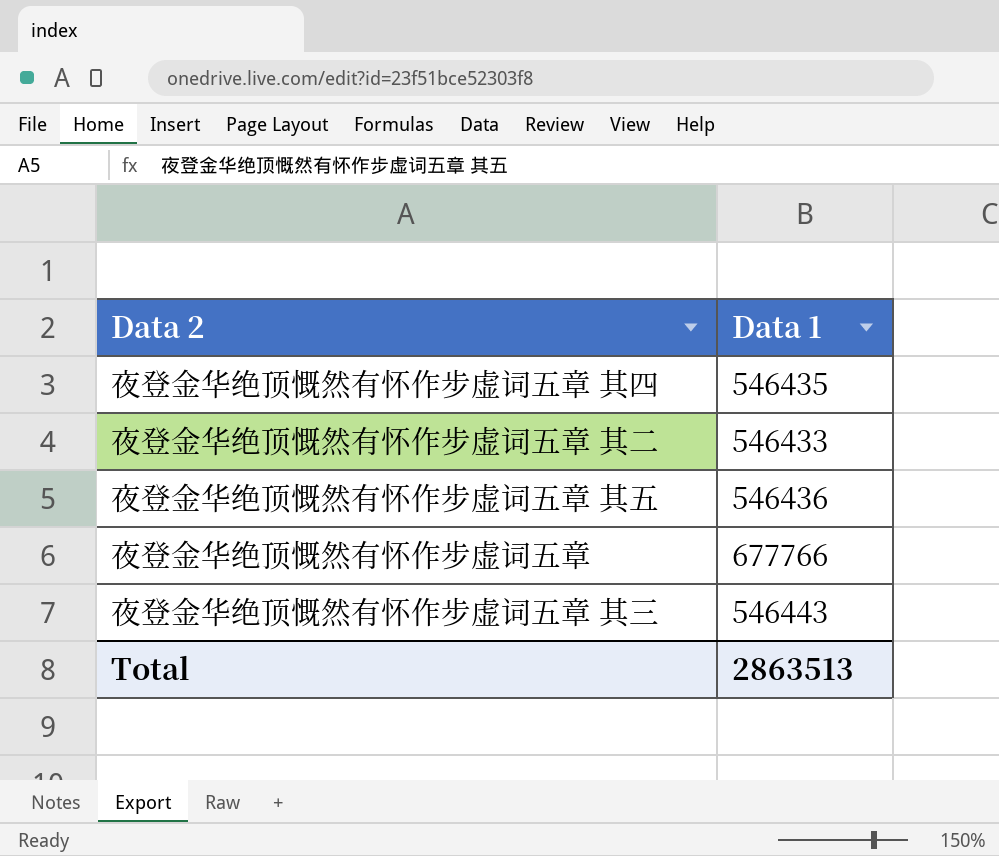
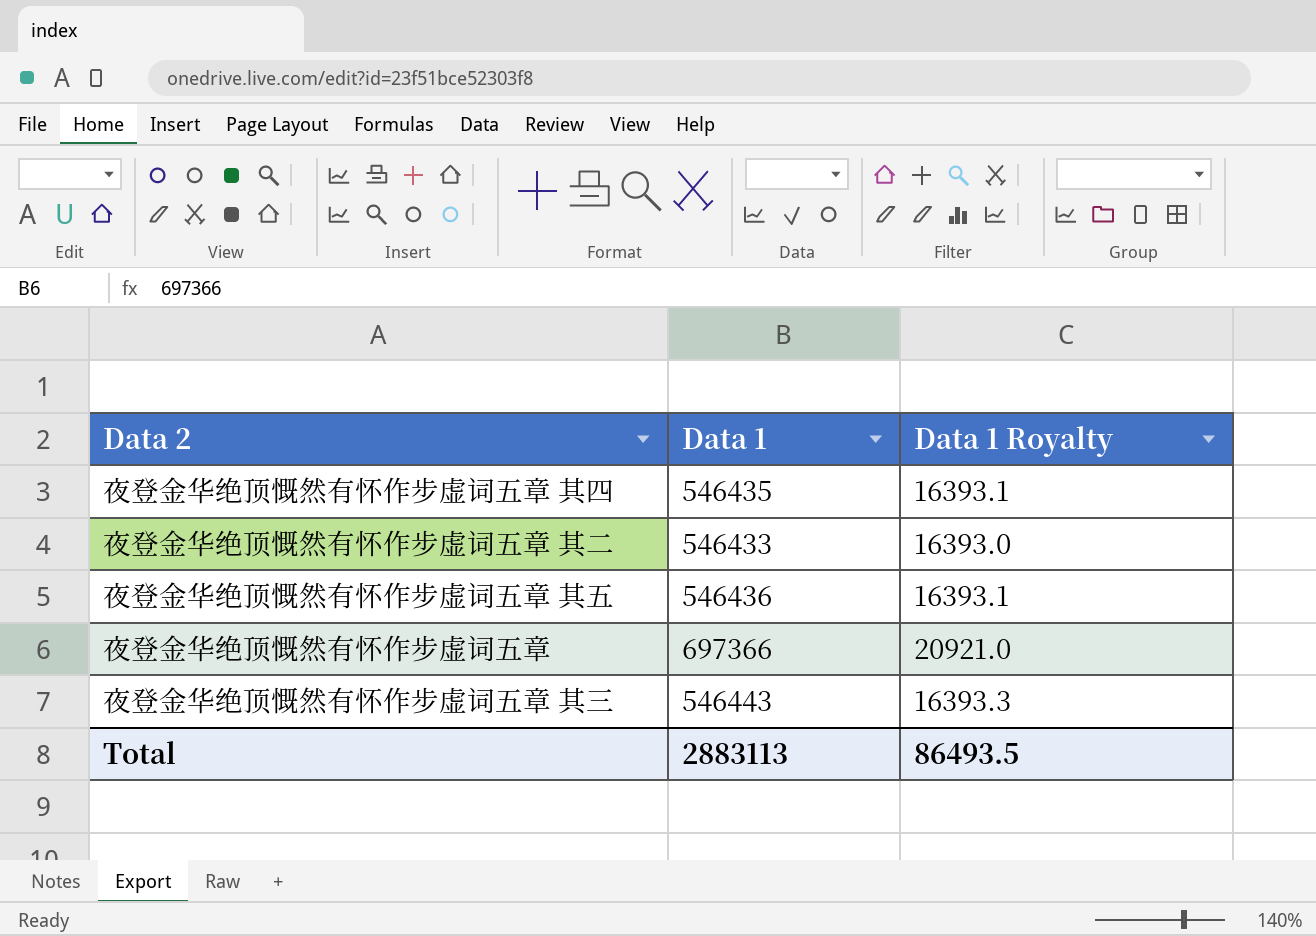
column Data 1 Royalty | formula: none -> [Data 1] * 0.03
夜登金华绝顶慨然有怀作步虚词五章 | Data 1: 677766 -> 697366
Total | Data 1: 2863513 -> 2883113

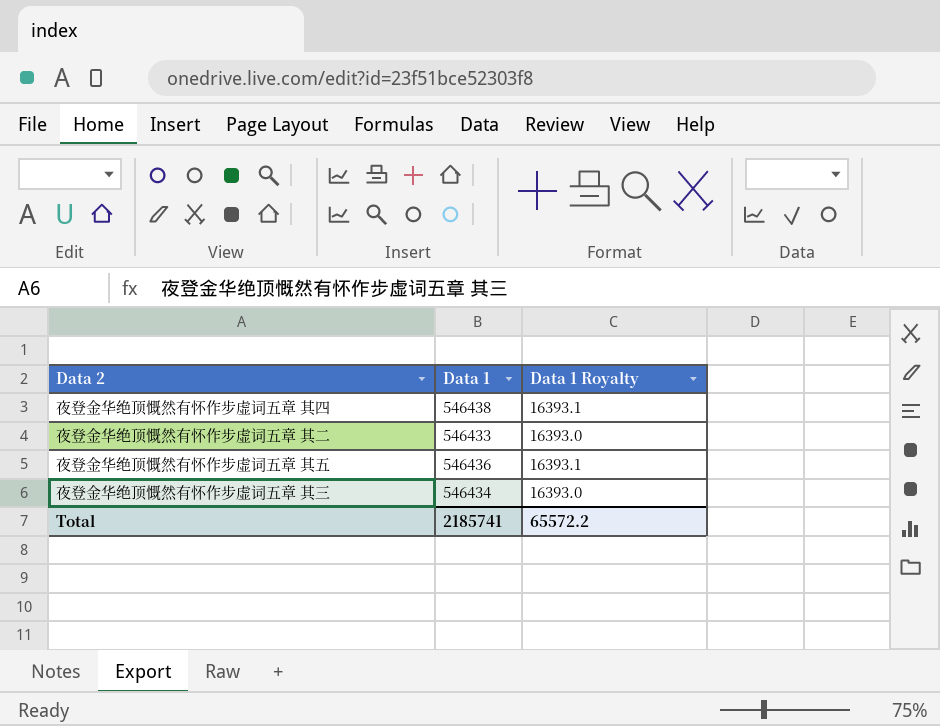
row 夜登金华绝顶慨然有怀作步虚词五章: 697366 | 20921.0 -> none
夜登金华绝顶慨然有怀作步虚词五章 其四 | Data 1: 546435 -> 546438
夜登金华绝顶慨然有怀作步虚词五章 其三 | Data 1: 546443 -> 546434
夜登金华绝顶慨然有怀作步虚词五章 其三 | Data 1 Royalty: 16393.3 -> 16393.0
Total | Data 1: 2883113 -> 2185741
Total | Data 1 Royalty: 86493.5 -> 65572.2

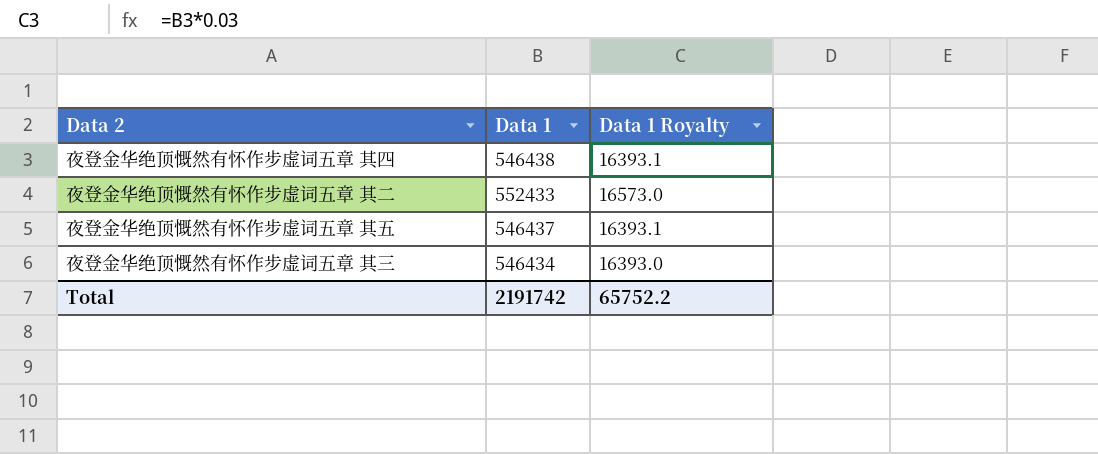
夜登金华绝顶慨然有怀作步虚词五章 其二 | Data 1: 546433 -> 552433
夜登金华绝顶慨然有怀作步虚词五章 其二 | Data 1 Royalty: 16393.0 -> 16573.0
夜登金华绝顶慨然有怀作步虚词五章 其五 | Data 1: 546436 -> 546437
Total | Data 1: 2185741 -> 2191742
Total | Data 1 Royalty: 65572.2 -> 65752.2

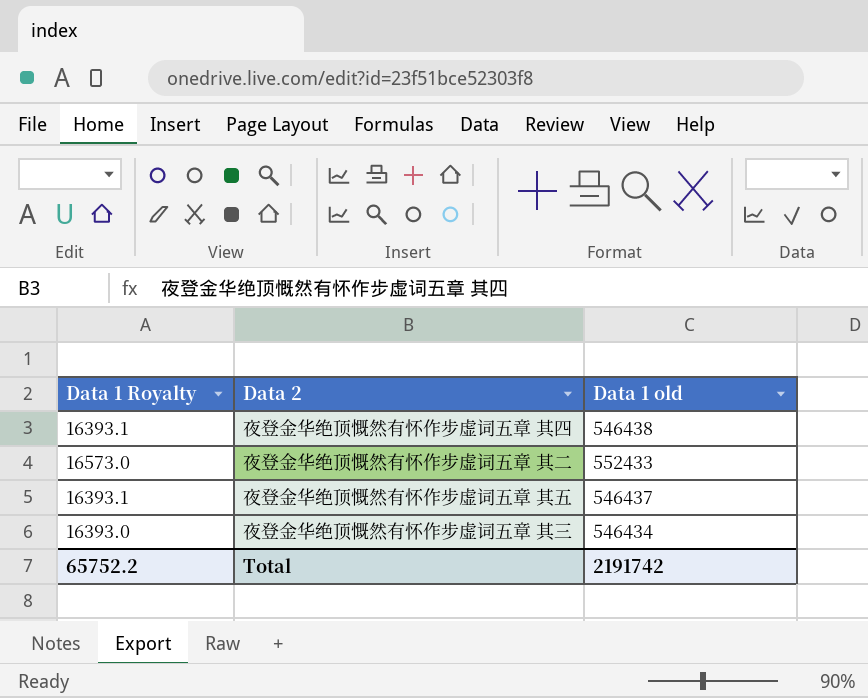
column Data 1 Royalty | position: 3 -> 1
column name: Data 1 -> Data 1 old

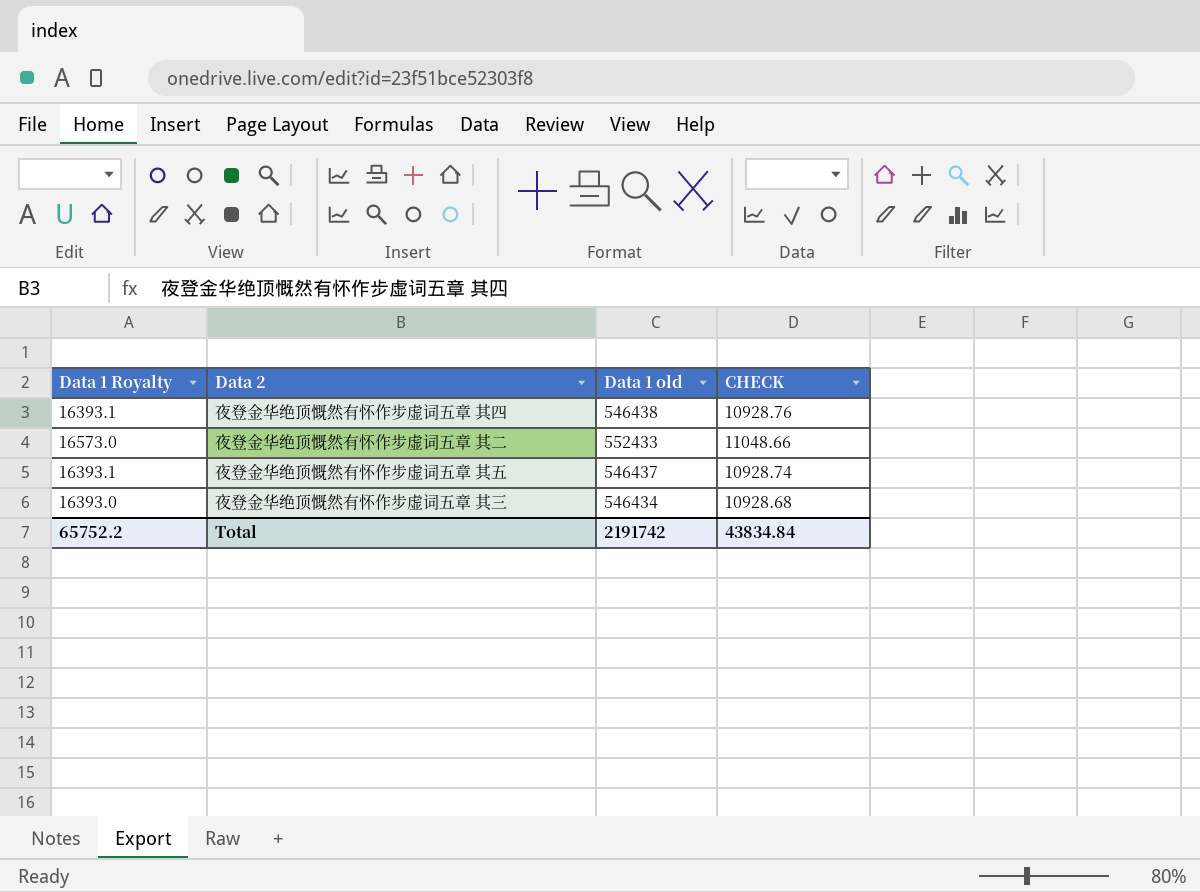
column CHECK | formula: none -> [Data 1 old] * 0.02

